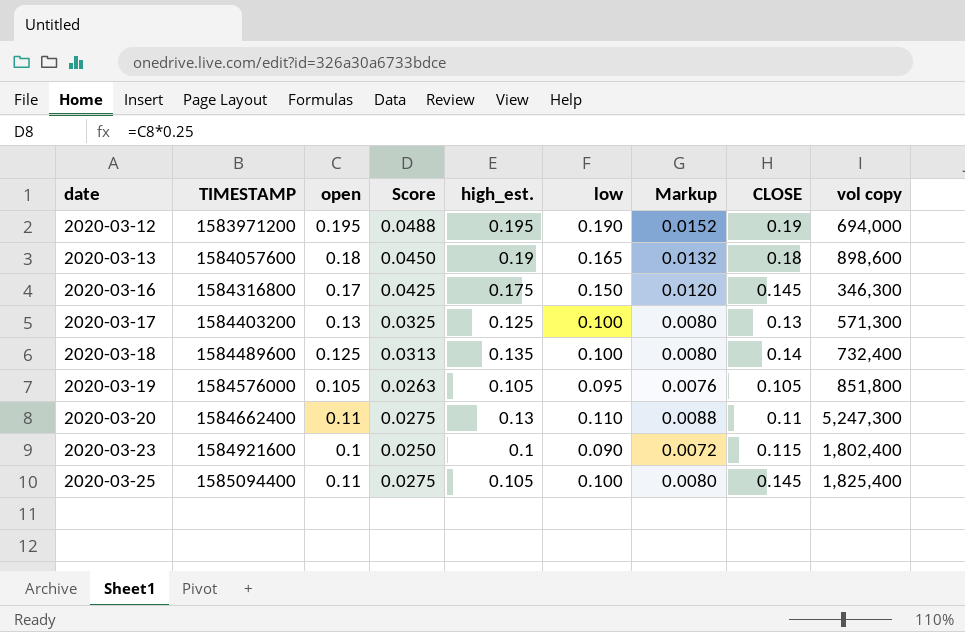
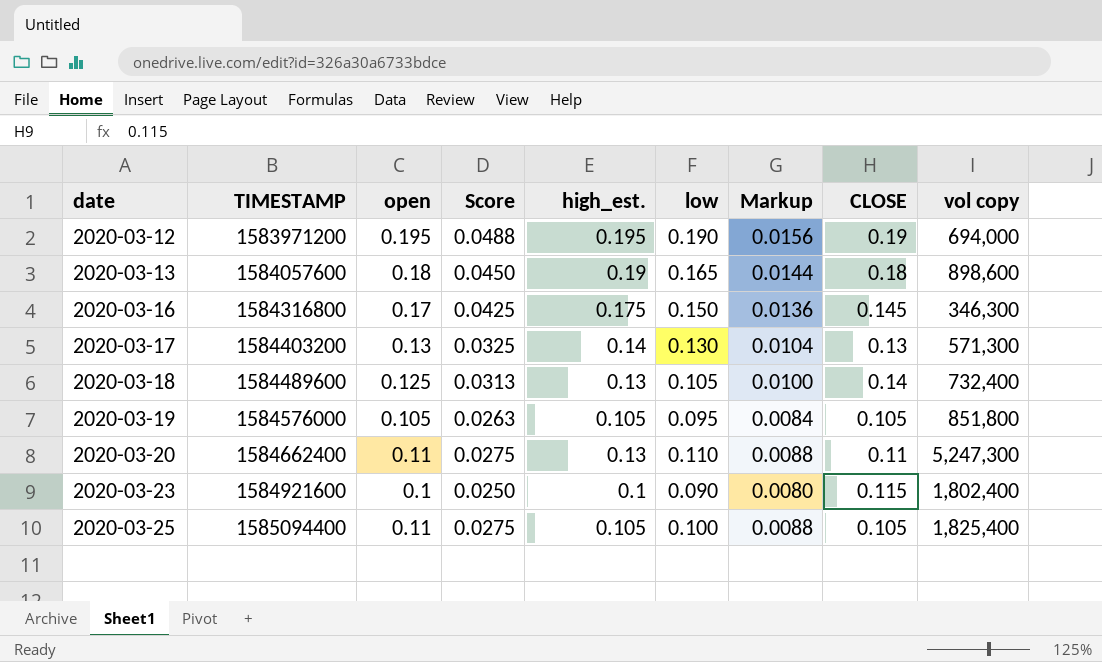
column Markup | formula: [low] * 0.08 -> [open] * 0.08
2020-03-17 | high_est.: 0.125 -> 0.14
2020-03-17 | low: 0.100 -> 0.130
2020-03-18 | high_est.: 0.135 -> 0.13
2020-03-18 | low: 0.100 -> 0.105
2020-03-25 | CLOSE: 0.145 -> 0.105

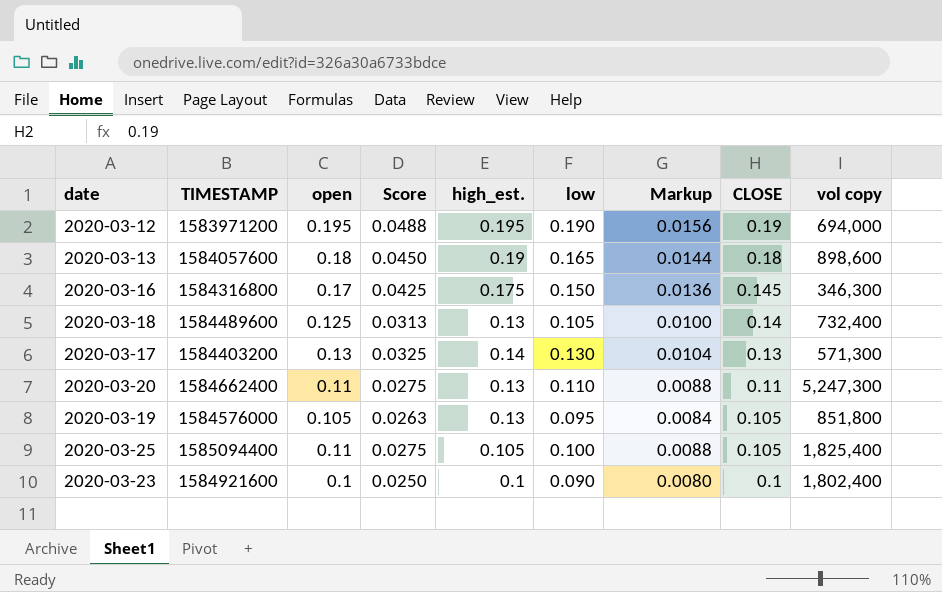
row order: date ascending -> CLOSE descending
2020-03-19 | high_est.: 0.105 -> 0.13
2020-03-23 | CLOSE: 0.115 -> 0.1

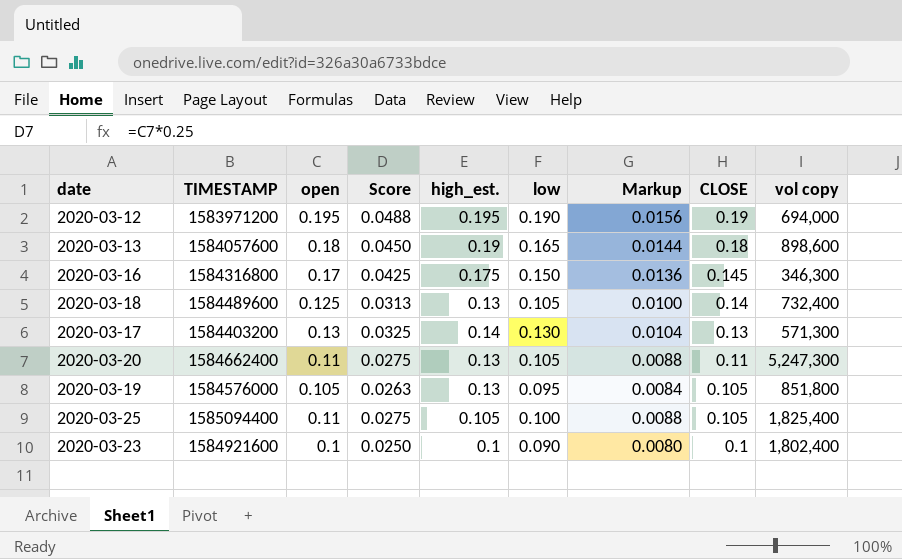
2020-03-20 | low: 0.110 -> 0.105

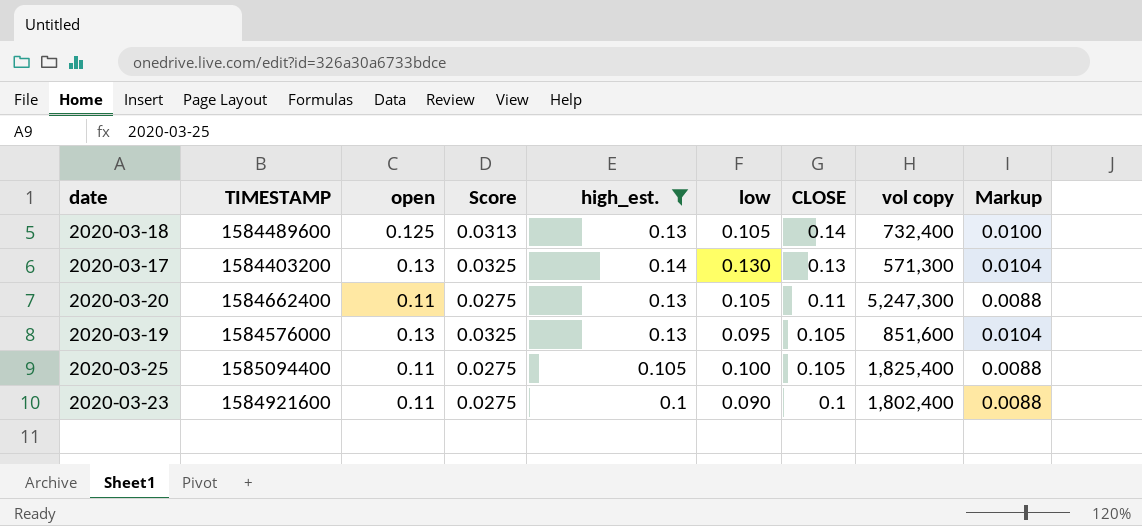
filter: none -> high_est. <= 0.14
column Markup | position: 7 -> 9
2020-03-19 | open: 0.105 -> 0.13
2020-03-19 | Score: 0.0263 -> 0.0325
2020-03-19 | vol copy: 851,800 -> 851,600
2020-03-19 | Markup: 0.0084 -> 0.0104
2020-03-23 | open: 0.1 -> 0.11
2020-03-23 | Score: 0.0250 -> 0.0275
2020-03-23 | Markup: 0.0080 -> 0.0088

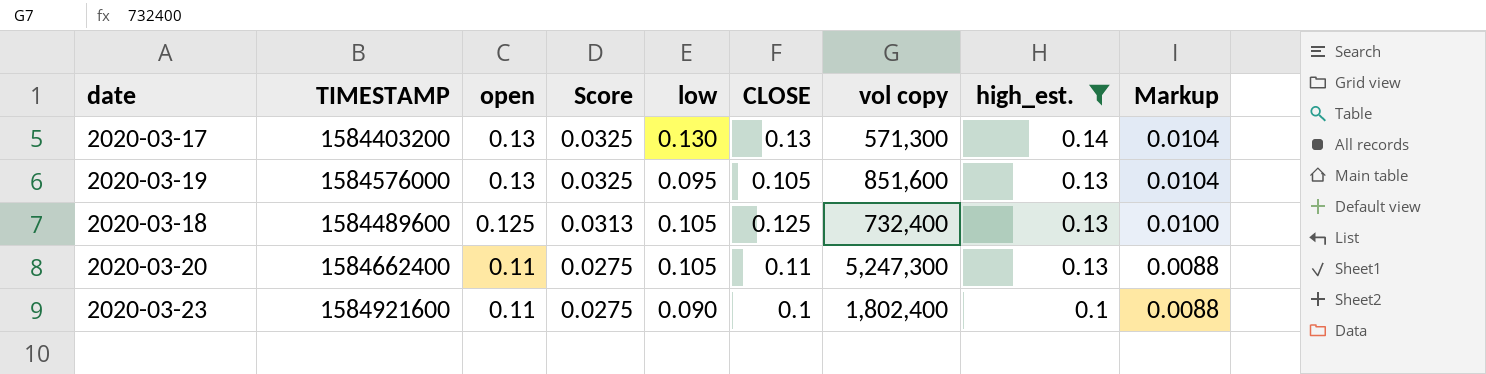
row order: CLOSE descending -> open descending
column high_est. | position: 5 -> 8
row 2020-03-25: 1585094400 | 0.11 | 0.0275 | 0.105 | 0.100 | 0.105 | 1,825,400 | 0.0088 -> none
2020-03-18 | CLOSE: 0.14 -> 0.125

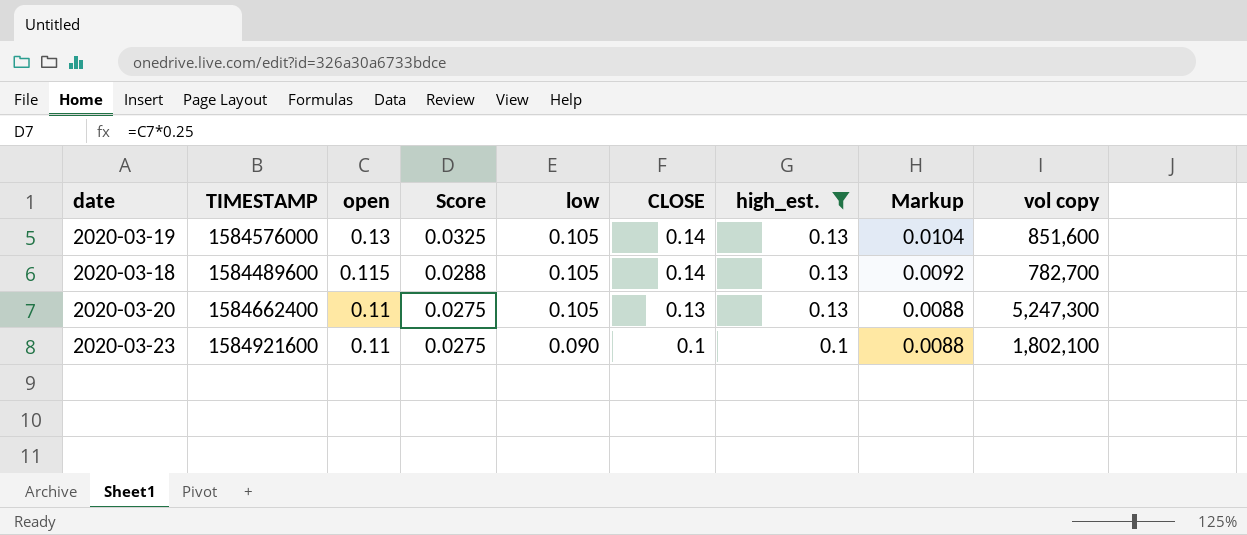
column vol copy | position: 7 -> 9
row 2020-03-17: 1584403200 | 0.13 | 0.0325 | 0.130 | 0.13 | 571,300 | 0.14 | 0.0104 -> none
2020-03-19 | low: 0.095 -> 0.105
2020-03-19 | CLOSE: 0.105 -> 0.14
2020-03-18 | open: 0.125 -> 0.115
2020-03-18 | Score: 0.0313 -> 0.0288
2020-03-18 | CLOSE: 0.125 -> 0.14
2020-03-18 | Markup: 0.0100 -> 0.0092
2020-03-18 | vol copy: 732,400 -> 782,700
2020-03-20 | CLOSE: 0.11 -> 0.13
2020-03-23 | vol copy: 1,802,400 -> 1,802,100

